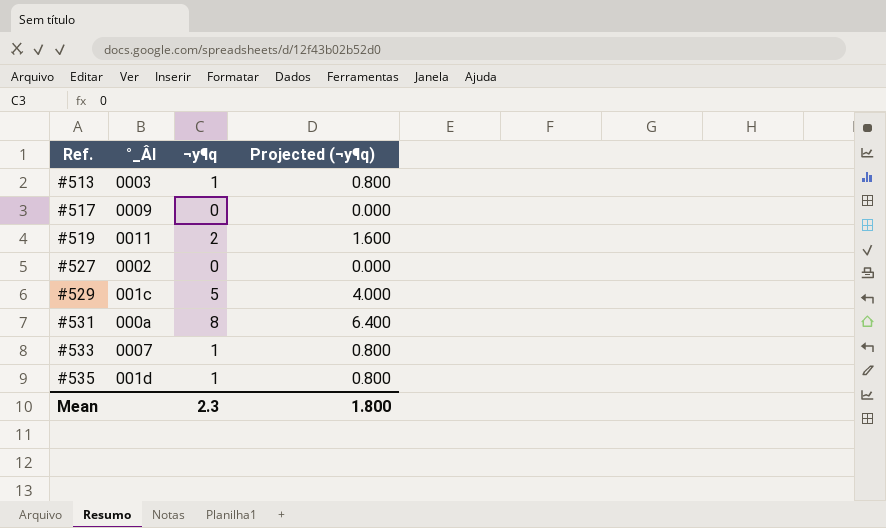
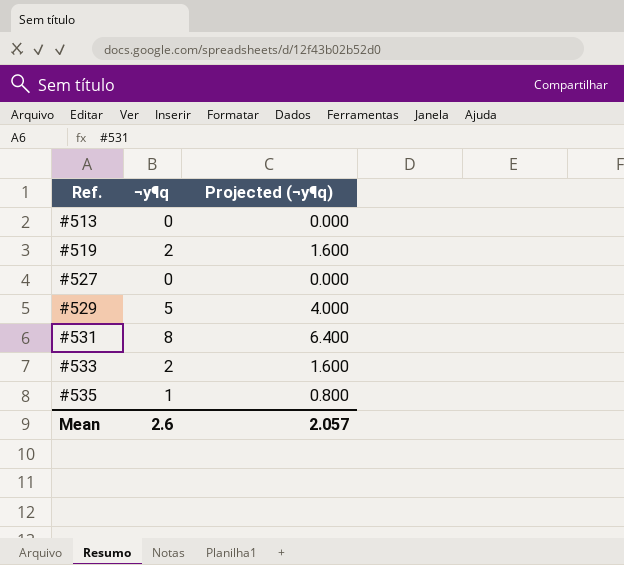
column °_ÂI | position: 2 -> none
row #517: 0009 | 0 | 0.000 -> none
#513 | ¬y¶q: 1 -> 0
#513 | Projected (¬y¶q): 0.800 -> 0.000
#533 | ¬y¶q: 1 -> 2
#533 | Projected (¬y¶q): 0.800 -> 1.600
Mean | ¬y¶q: 2.3 -> 2.6
Mean | Projected (¬y¶q): 1.800 -> 2.057

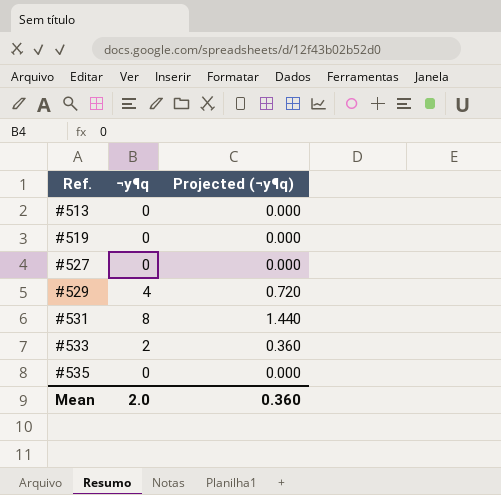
column Projected (¬y¶q) | formula: [¬y¶q] * 0.8 -> [¬y¶q] * 0.18
#519 | ¬y¶q: 2 -> 0
#529 | ¬y¶q: 5 -> 4
#535 | ¬y¶q: 1 -> 0
Mean | ¬y¶q: 2.6 -> 2.0
Mean | Projected (¬y¶q): 2.057 -> 0.360

